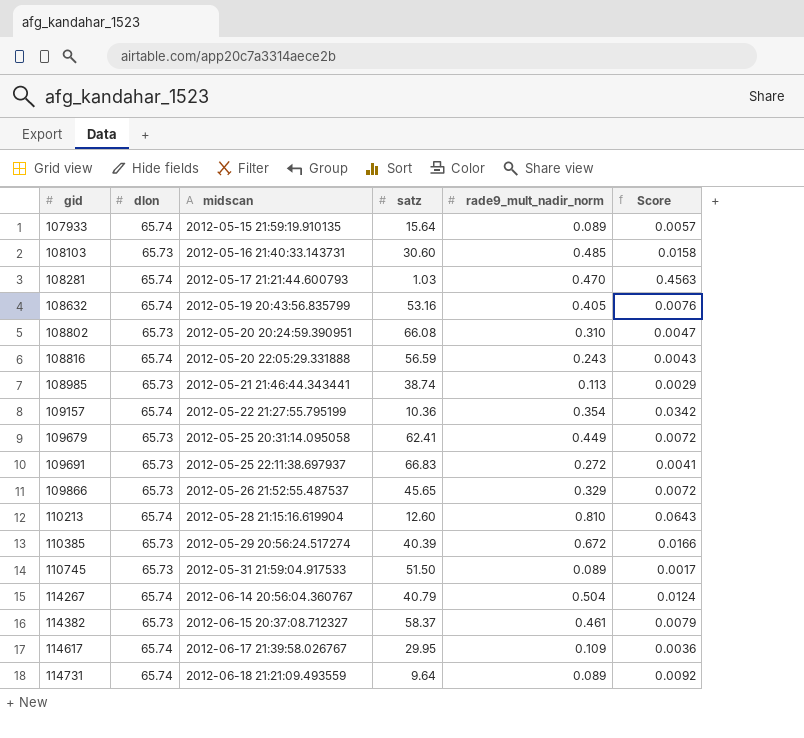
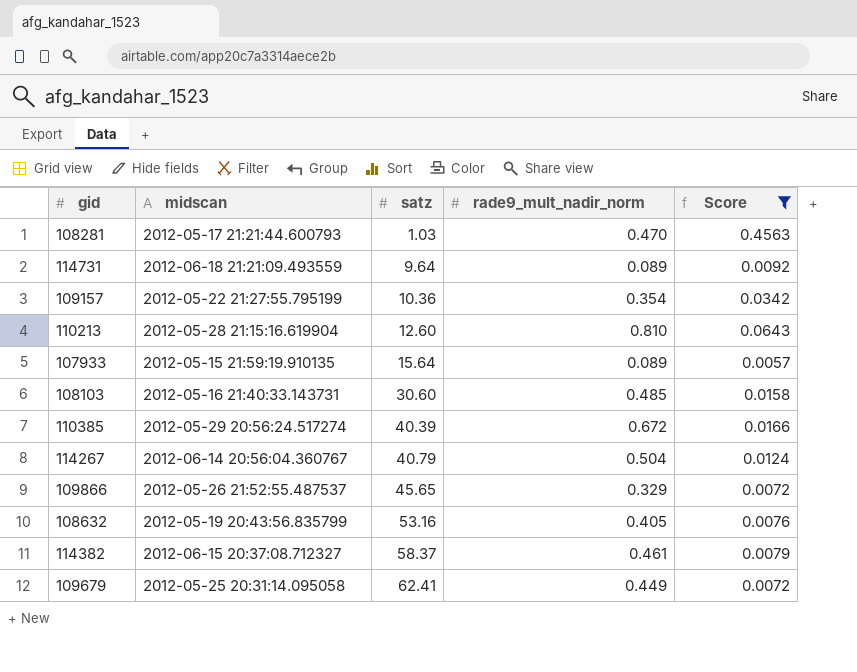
filter: none -> Score >= 0.0057
row order: gid ascending -> satz ascending
column dlon | position: 2 -> none

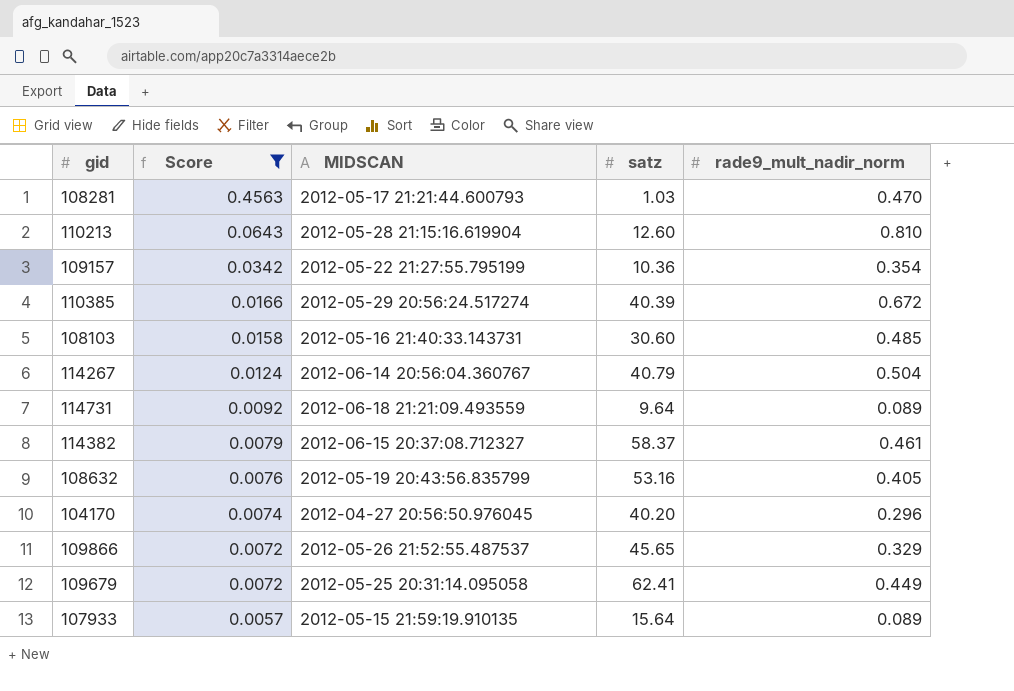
row order: satz ascending -> Score descending
column Score | position: 5 -> 2
column name: midscan -> MIDSCAN
row 104170: none -> 0.0074 | 2012-04-27 20:56:50.976045 | 40.20 | 0.296

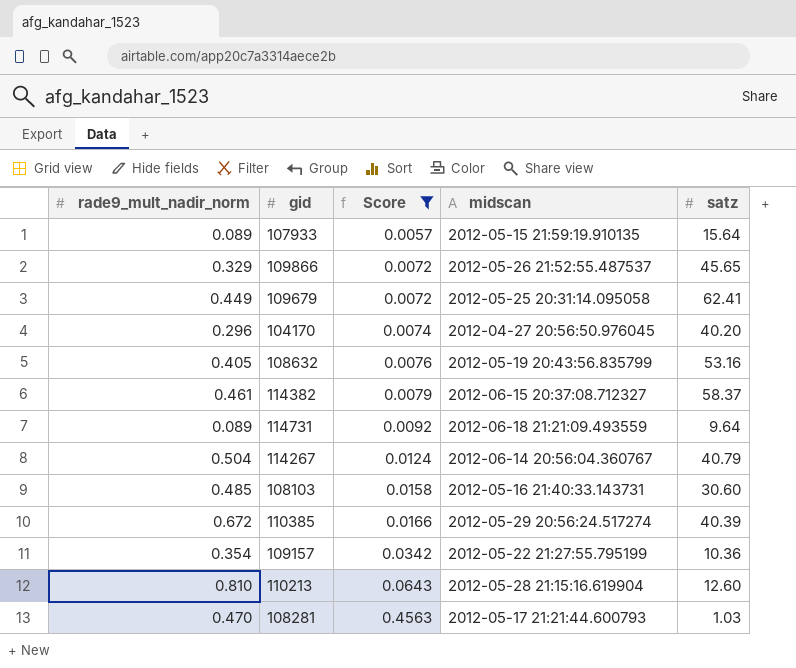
row order: Score descending -> Score ascending
column rade9_mult_nadir_norm | position: 5 -> 1
column name: MIDSCAN -> midscan

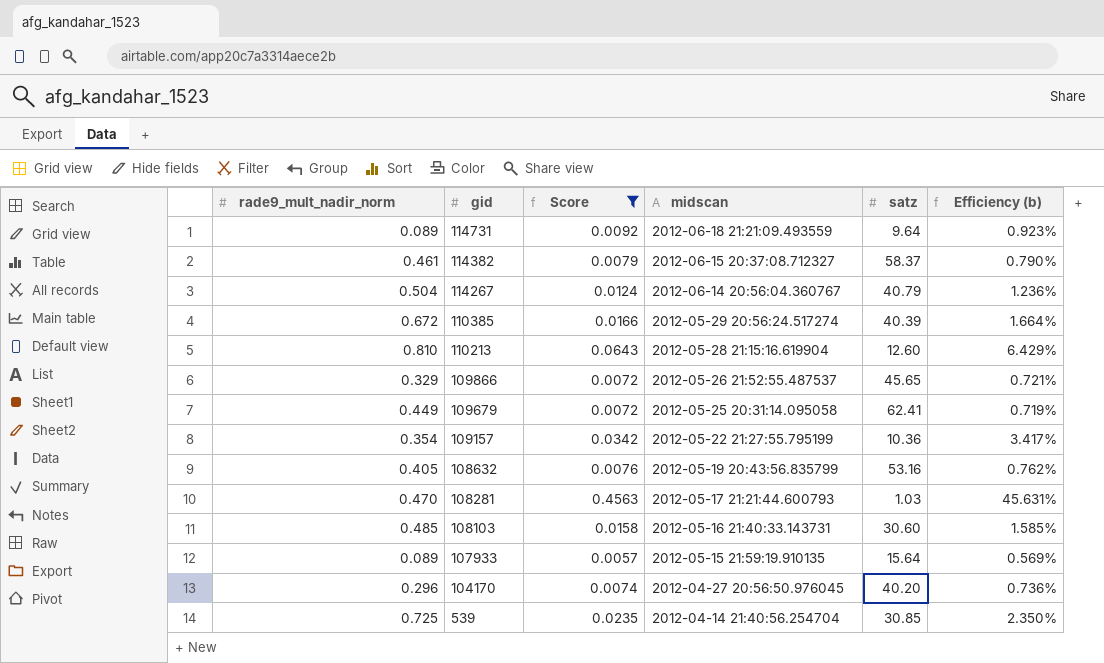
row order: Score ascending -> gid descending
column Efficiency (b) | formula: none -> [rade9_mult_nadir_norm] / [satz]
row 539: none -> 0.725 | 0.0235 | 2012-04-14 21:40:56.254704 | 30.85 | 2.350%

